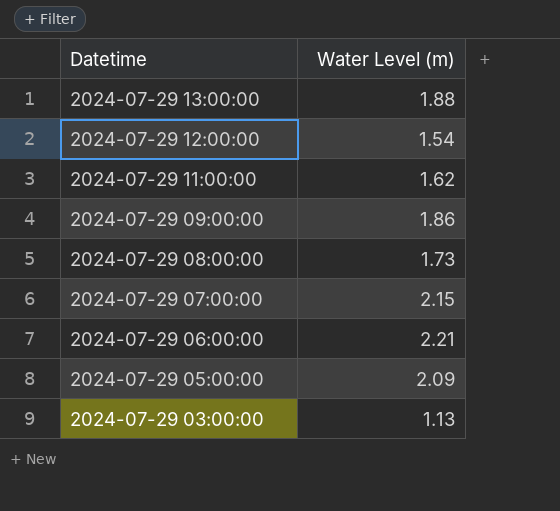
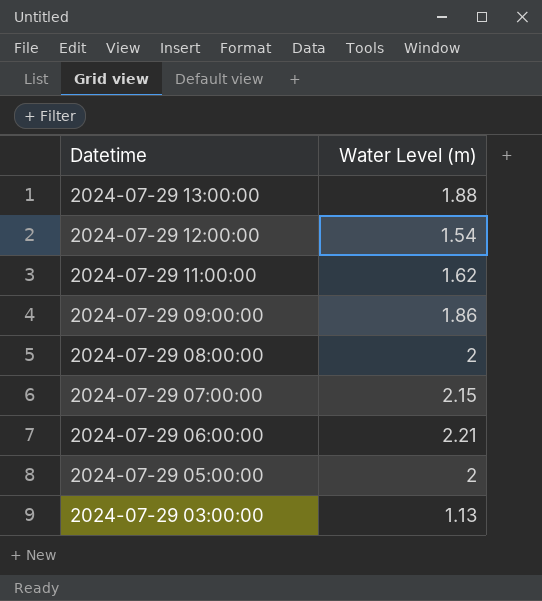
2024-07-29 08:00:00 | Water Level (m): 1.73 -> 2
2024-07-29 05:00:00 | Water Level (m): 2.09 -> 2

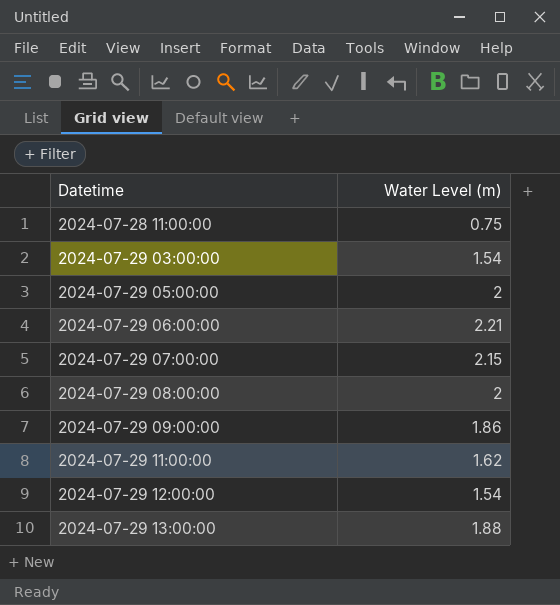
row order: Datetime descending -> Datetime ascending
row 2024-07-28 11:00:00: none -> 0.75
2024-07-29 03:00:00 | Water Level (m): 1.13 -> 1.54

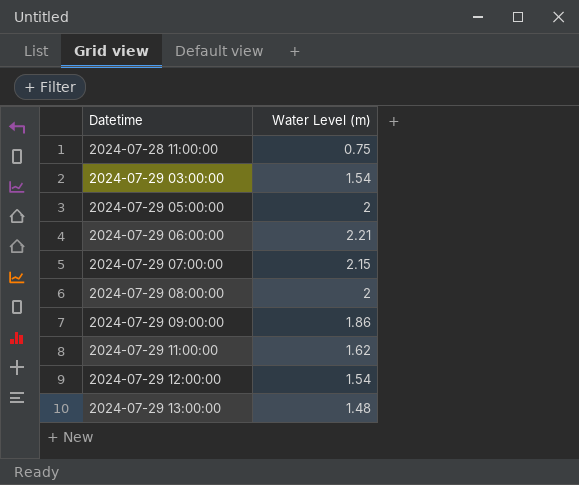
2024-07-29 13:00:00 | Water Level (m): 1.88 -> 1.48

